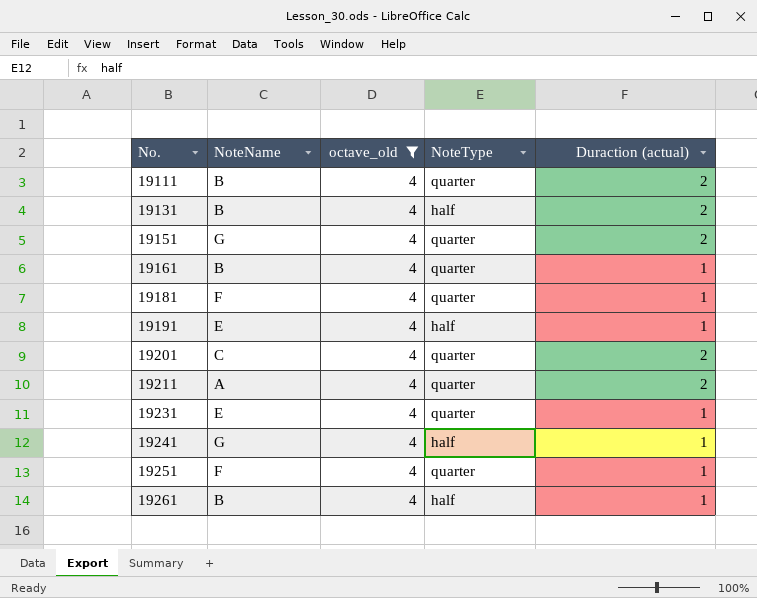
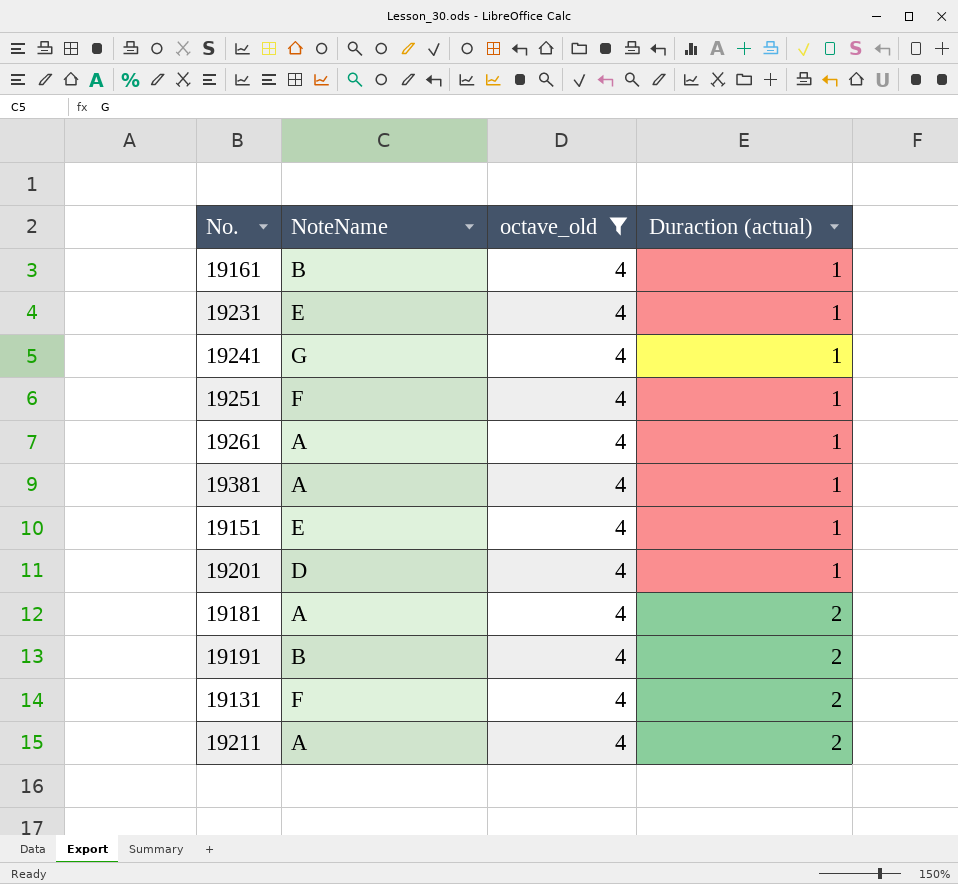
row order: No. ascending -> Duraction (actual) ascending
column NoteType | position: 4 -> none
row 19111: B | 4 | quarter | 2 -> none
19261 | NoteName: B -> A
row 19381: none -> A | 4 | 1
19151 | NoteName: G -> E
19151 | Duraction (actual): 2 -> 1
19201 | NoteName: C -> D
19201 | Duraction (actual): 2 -> 1
19181 | NoteName: F -> A
19181 | Duraction (actual): 1 -> 2
19191 | NoteName: E -> B
19191 | Duraction (actual): 1 -> 2
19131 | NoteName: B -> F

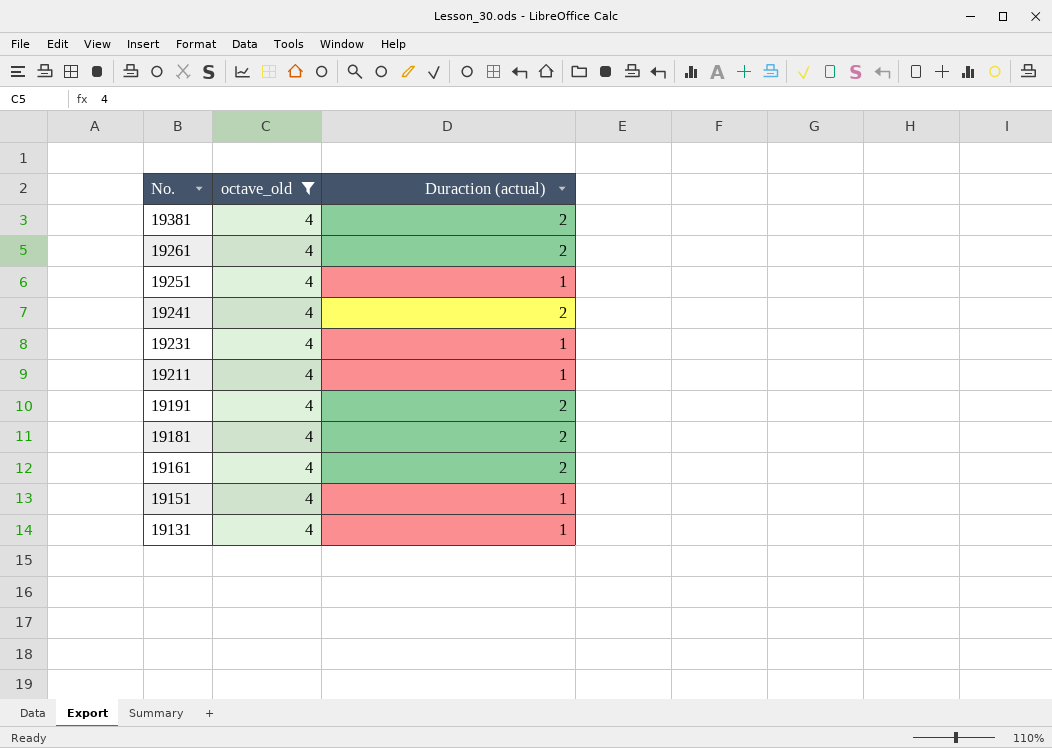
row order: Duraction (actual) ascending -> No. descending
column NoteName | position: 2 -> none
row 19201: D | 4 | 1 -> none
19381 | Duraction (actual): 1 -> 2
19261 | Duraction (actual): 1 -> 2
19241 | Duraction (actual): 1 -> 2
19211 | Duraction (actual): 2 -> 1
19161 | Duraction (actual): 1 -> 2
19131 | Duraction (actual): 2 -> 1

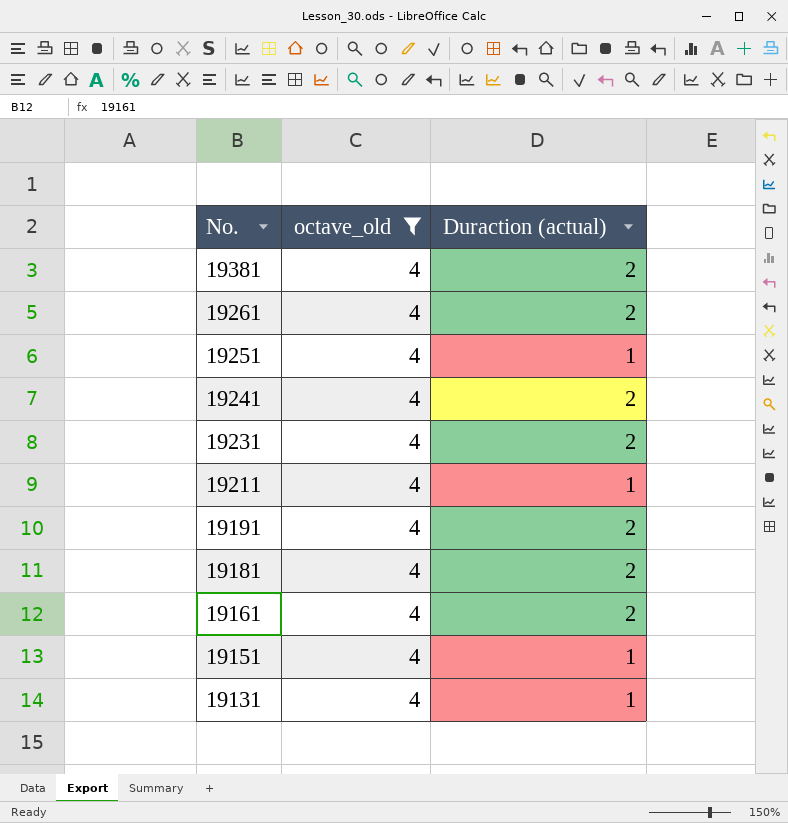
19231 | Duraction (actual): 1 -> 2

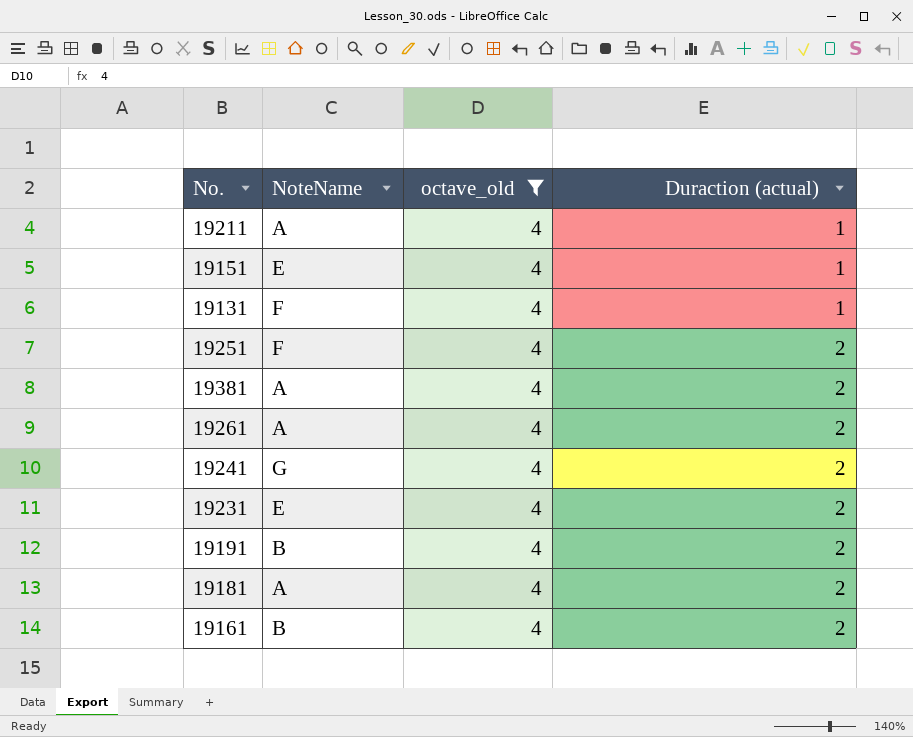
row order: No. descending -> Duraction (actual) ascending
column NoteName | position: none -> 2
19251 | Duraction (actual): 1 -> 2

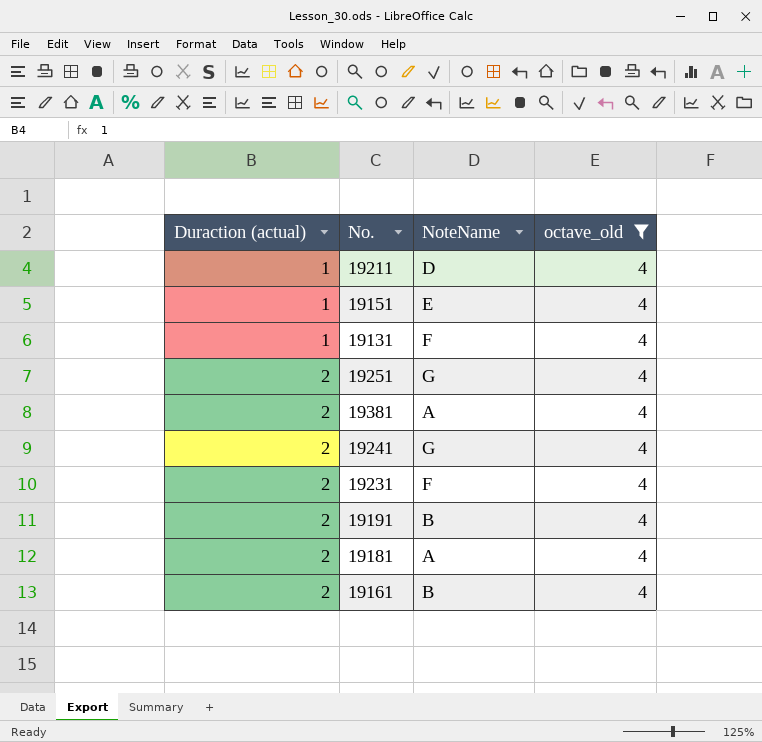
column Duraction (actual) | position: 4 -> 1
row 19261: A | 4 | 2 -> none
19211 | NoteName: A -> D
19251 | NoteName: F -> G
19231 | NoteName: E -> F

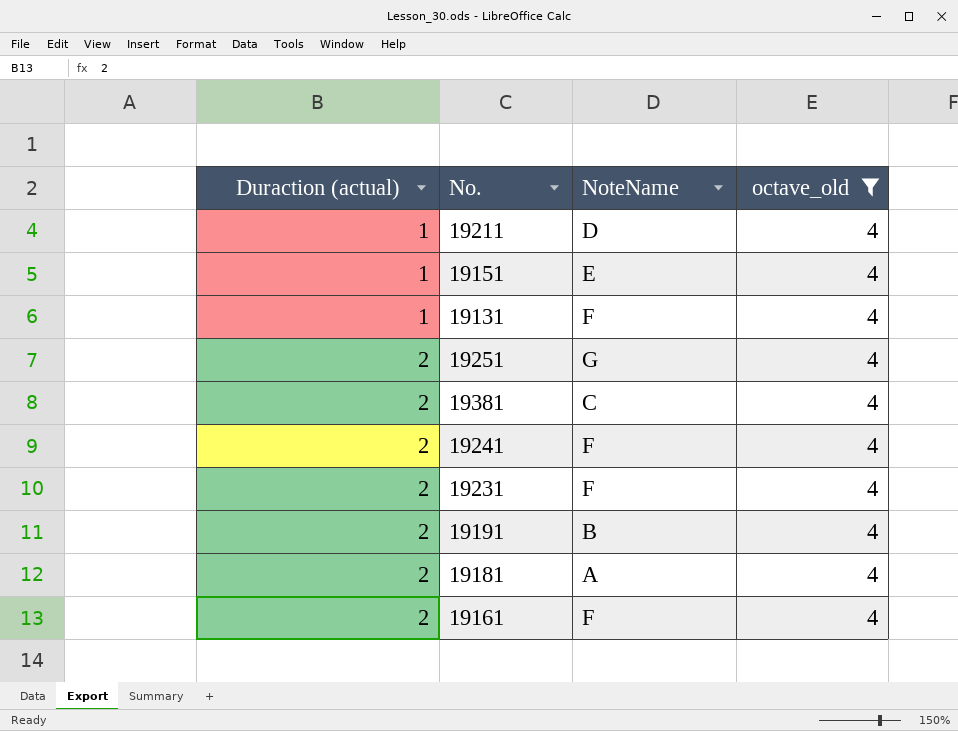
19381 | NoteName: A -> C
19241 | NoteName: G -> F
19161 | NoteName: B -> F

